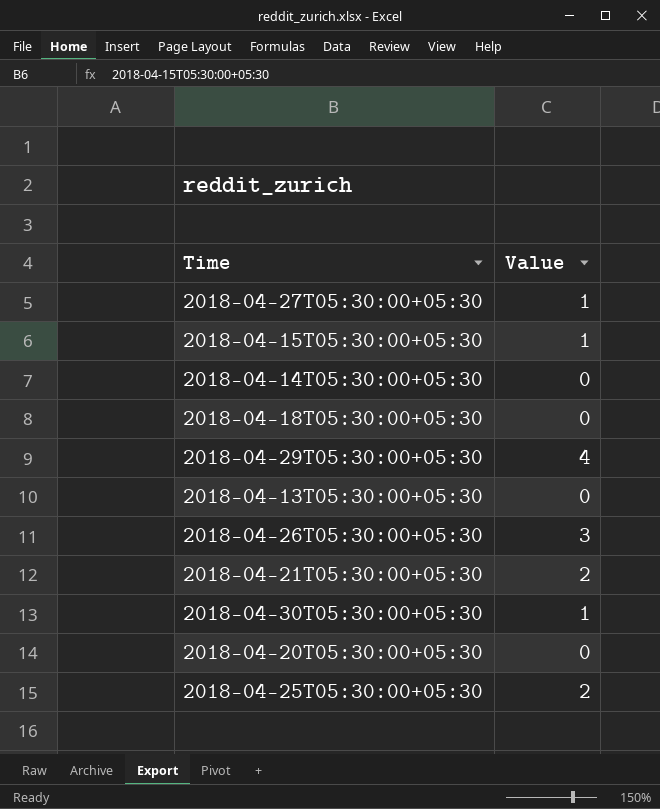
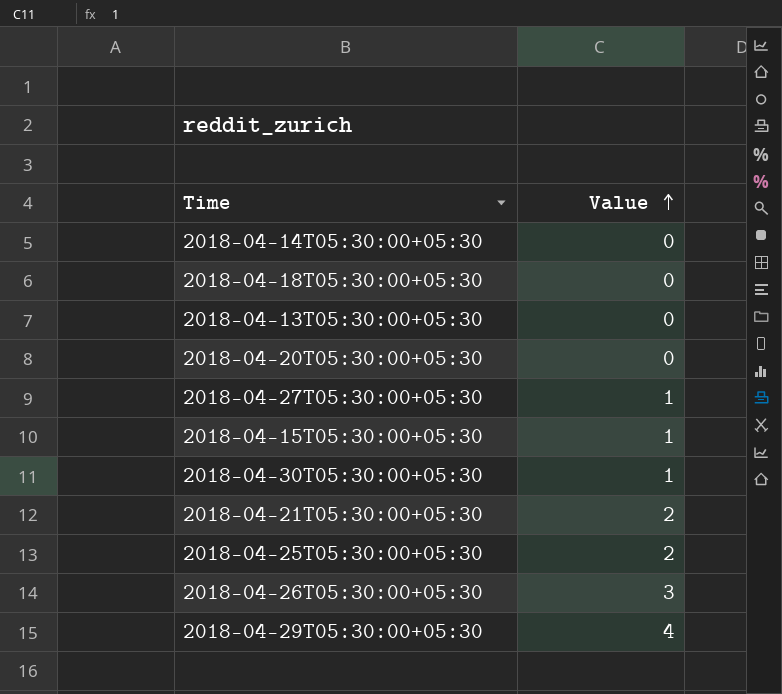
row order: none -> Value ascending

